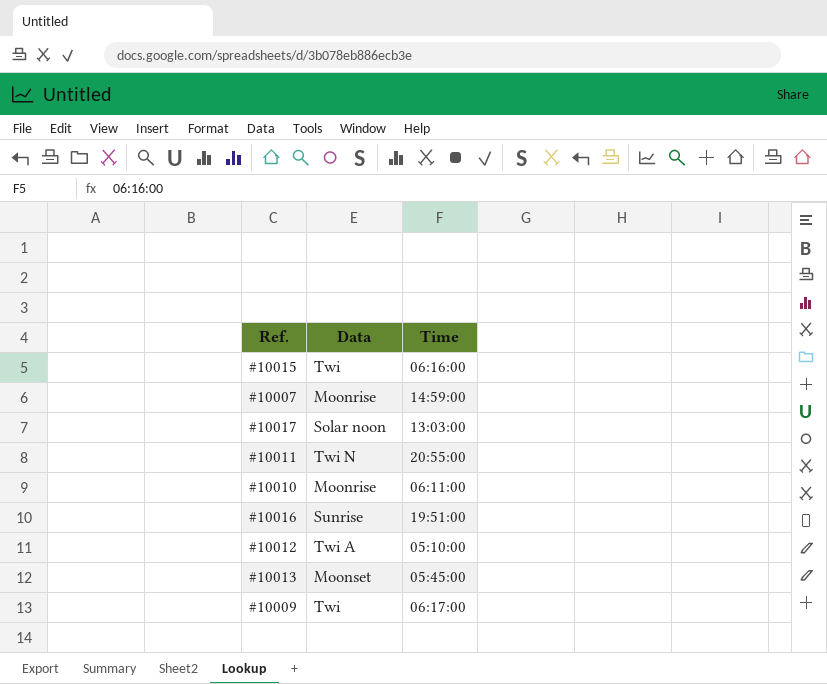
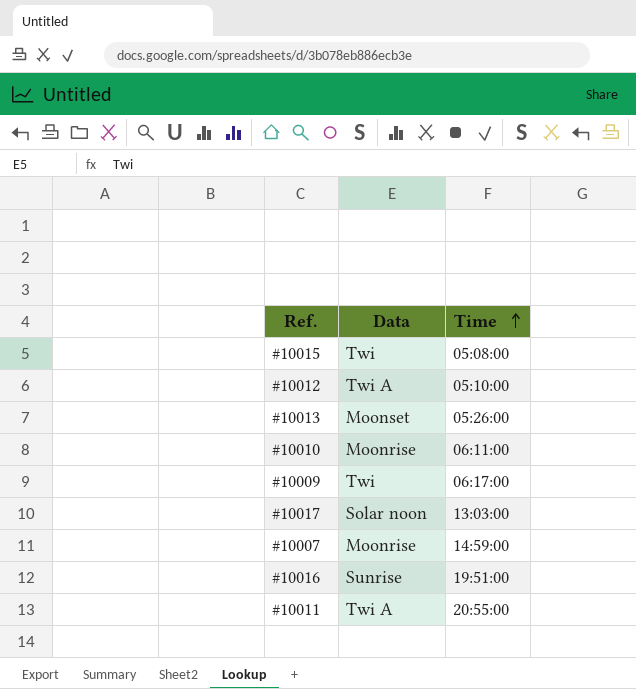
row order: none -> Time ascending
#10015 | Time: 06:16:00 -> 05:08:00
#10013 | Time: 05:45:00 -> 05:26:00
#10011 | Data: Twi N -> Twi A

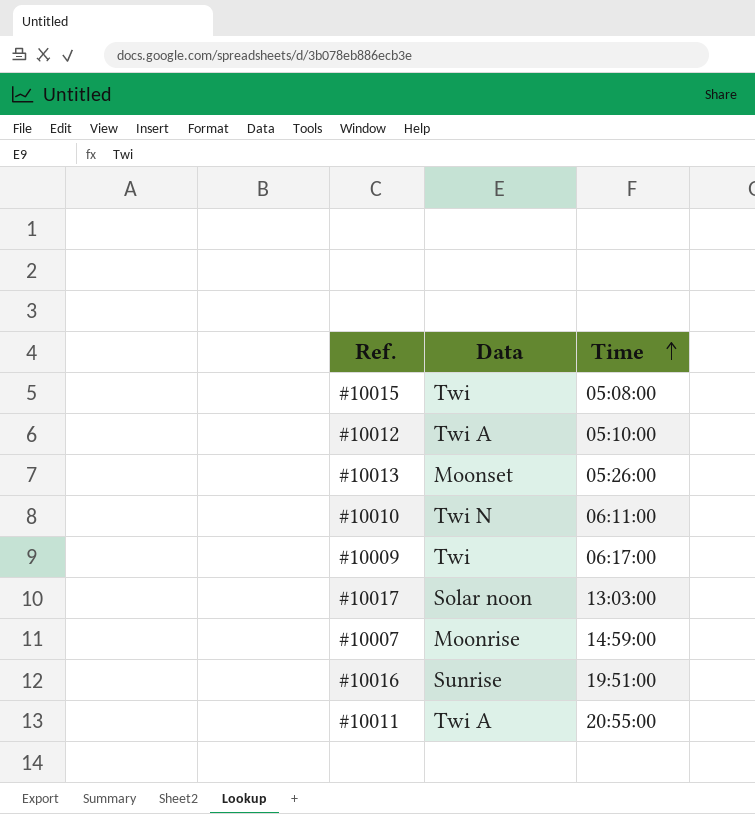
#10010 | Data: Moonrise -> Twi N

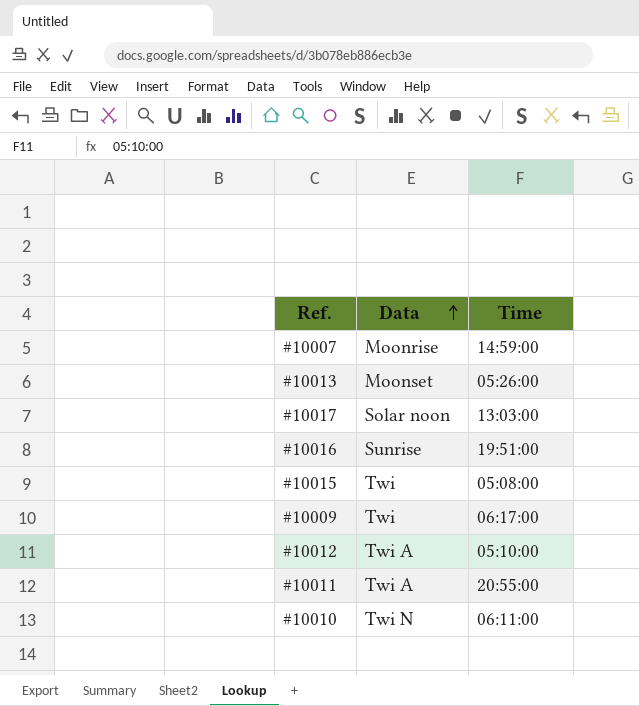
row order: Time ascending -> Data ascending

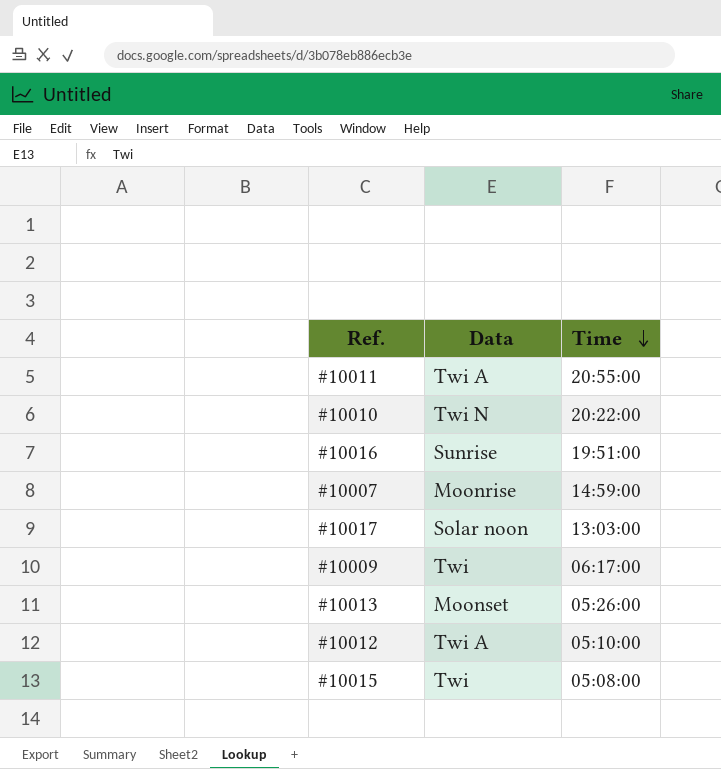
row order: Data ascending -> Time descending
#10010 | Time: 06:11:00 -> 20:22:00

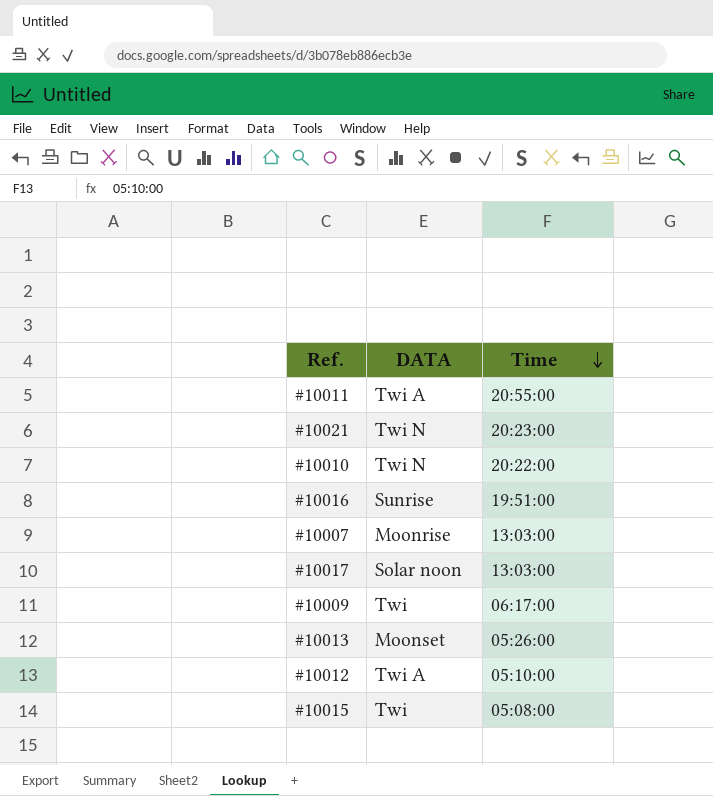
column name: Data -> DATA
row #10021: none -> Twi N | 20:23:00
#10007 | Time: 14:59:00 -> 13:03:00

